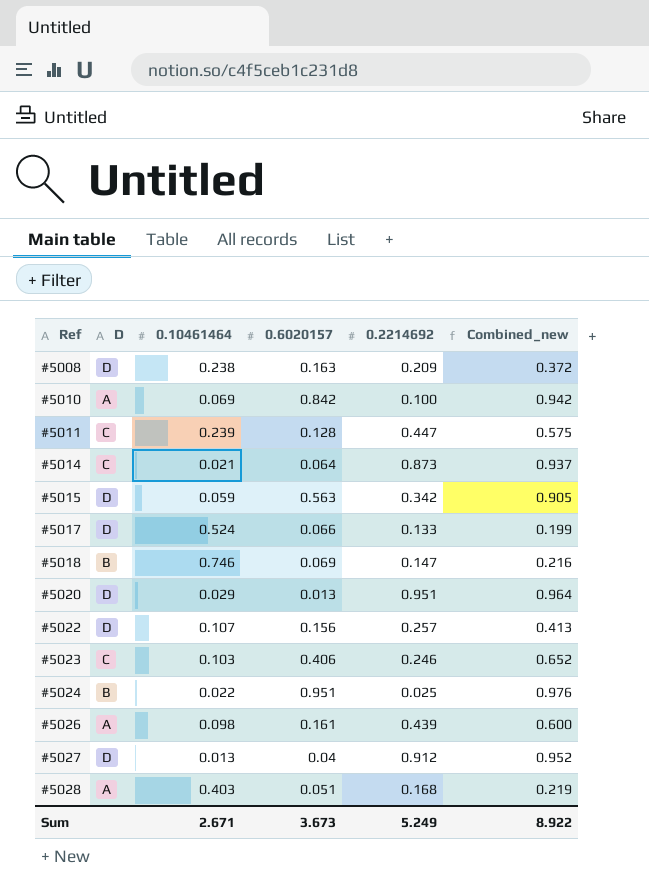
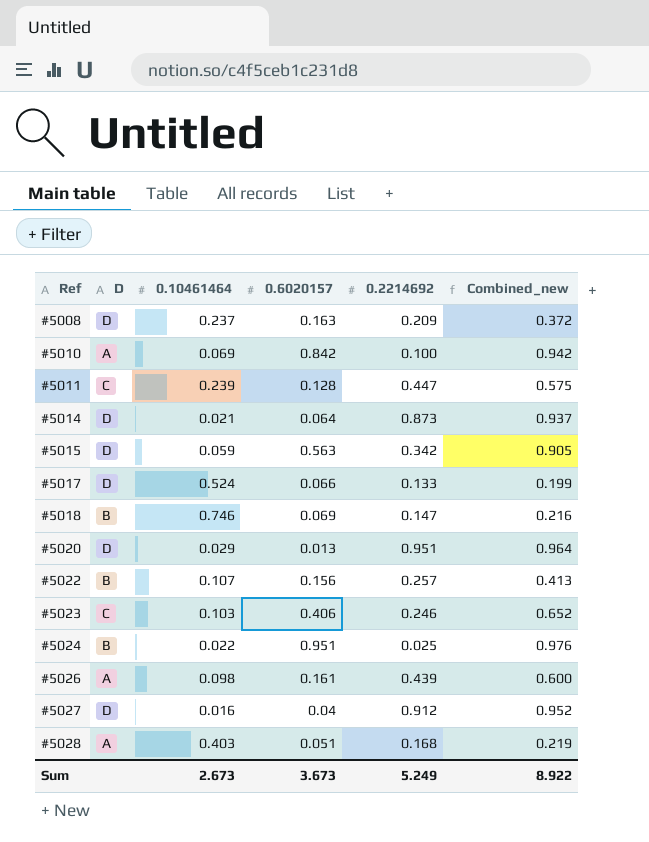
#5008 | 0.10461464: 0.238 -> 0.237
#5014 | D: C -> D
#5022 | D: D -> B
#5027 | 0.10461464: 0.013 -> 0.016
Sum | 0.10461464: 2.671 -> 2.673

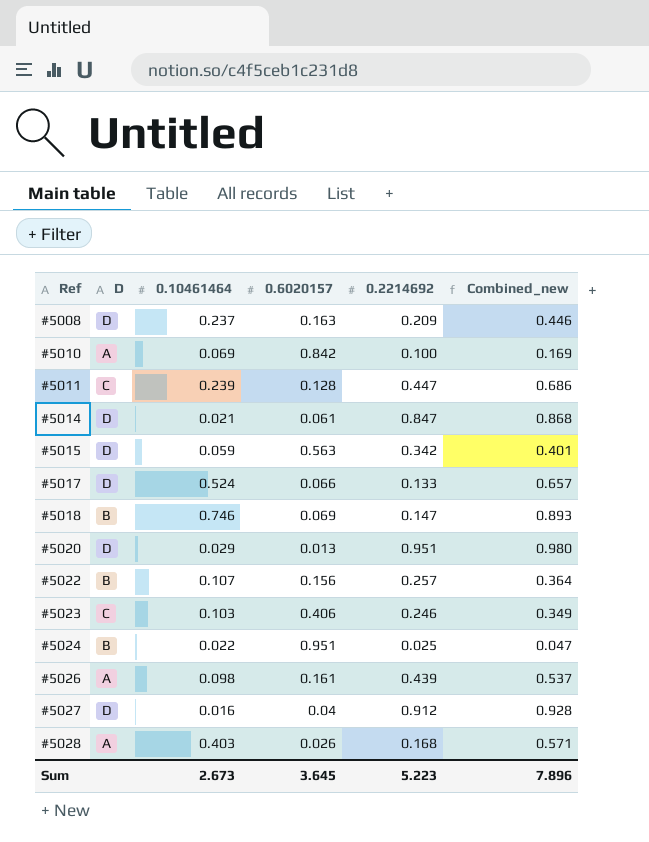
column Combined_new | formula: [0.6020157] + [0.2214692] -> [0.10461464] + [0.2214692]
#5014 | 0.6020157: 0.064 -> 0.061
#5014 | 0.2214692: 0.873 -> 0.847
#5028 | 0.6020157: 0.051 -> 0.026
Sum | 0.6020157: 3.673 -> 3.645
Sum | 0.2214692: 5.249 -> 5.223
Sum | Combined_new: 8.922 -> 7.896

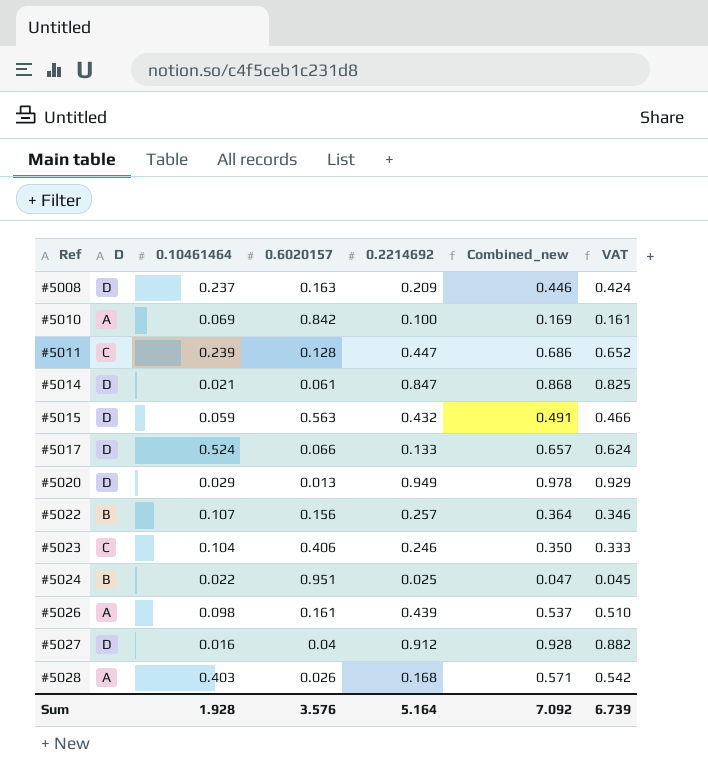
column VAT | formula: none -> [Combined_new] * 0.95
row #5018: B | 0.746 | 0.069 | 0.147 | 0.893 -> none
#5015 | 0.2214692: 0.342 -> 0.432
#5015 | Combined_new: 0.401 -> 0.491
#5020 | 0.2214692: 0.951 -> 0.949
#5020 | Combined_new: 0.980 -> 0.978
#5023 | 0.10461464: 0.103 -> 0.104
#5023 | Combined_new: 0.349 -> 0.350
Sum | 0.10461464: 2.673 -> 1.928
Sum | 0.6020157: 3.645 -> 3.576
Sum | 0.2214692: 5.223 -> 5.164
Sum | Combined_new: 7.896 -> 7.092

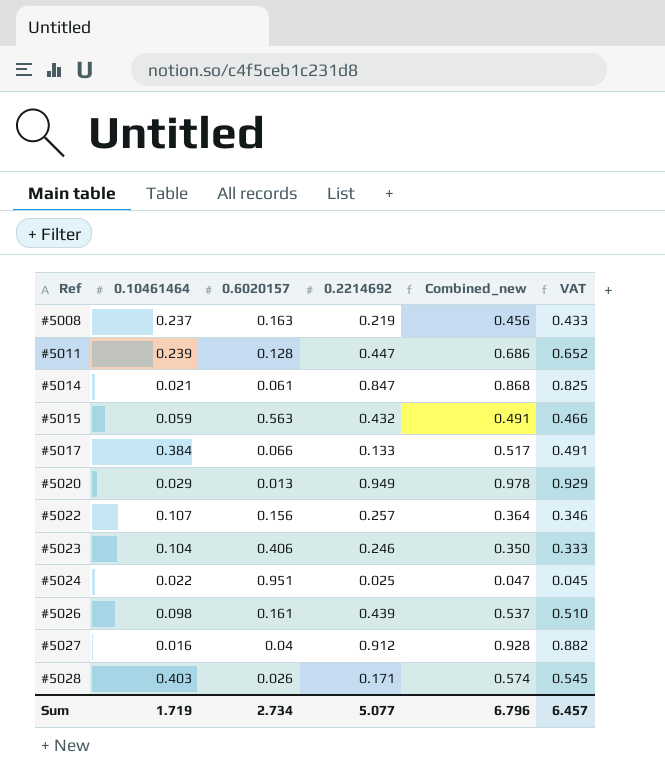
column D | position: 2 -> none
row #5010: A | 0.069 | 0.842 | 0.100 | 0.169 | 0.161 -> none
#5008 | 0.2214692: 0.209 -> 0.219
#5008 | Combined_new: 0.446 -> 0.456
#5008 | VAT: 0.424 -> 0.433
#5017 | 0.10461464: 0.524 -> 0.384
#5017 | Combined_new: 0.657 -> 0.517
#5017 | VAT: 0.624 -> 0.491
#5028 | 0.2214692: 0.168 -> 0.171
#5028 | Combined_new: 0.571 -> 0.574
#5028 | VAT: 0.542 -> 0.545
Sum | 0.10461464: 1.928 -> 1.719
Sum | 0.6020157: 3.576 -> 2.734
Sum | 0.2214692: 5.164 -> 5.077
Sum | Combined_new: 7.092 -> 6.796
Sum | VAT: 6.739 -> 6.457

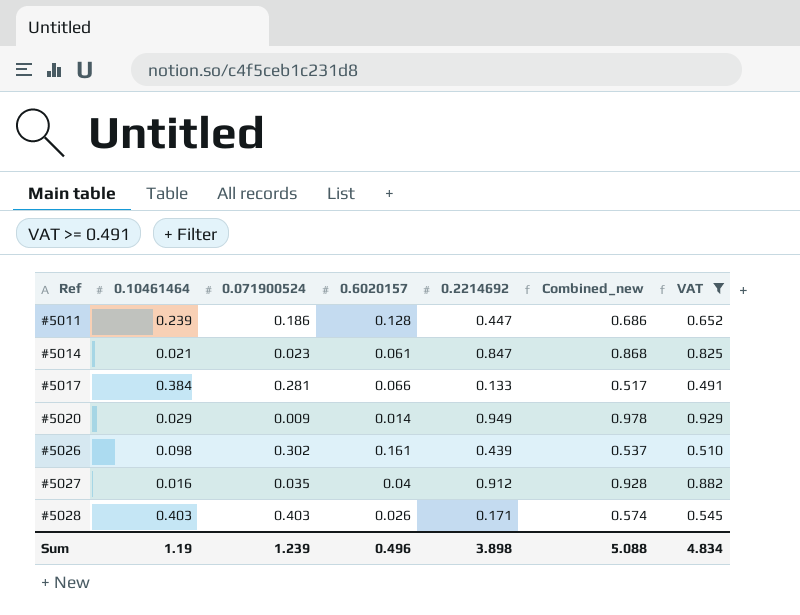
filter: none -> VAT >= 0.491
column 0.071900524 | position: none -> 3
#5020 | 0.6020157: 0.013 -> 0.014
Sum | 0.10461464: 1.719 -> 1.19
Sum | 0.6020157: 2.734 -> 0.496
Sum | 0.2214692: 5.077 -> 3.898
Sum | Combined_new: 6.796 -> 5.088
Sum | VAT: 6.457 -> 4.834

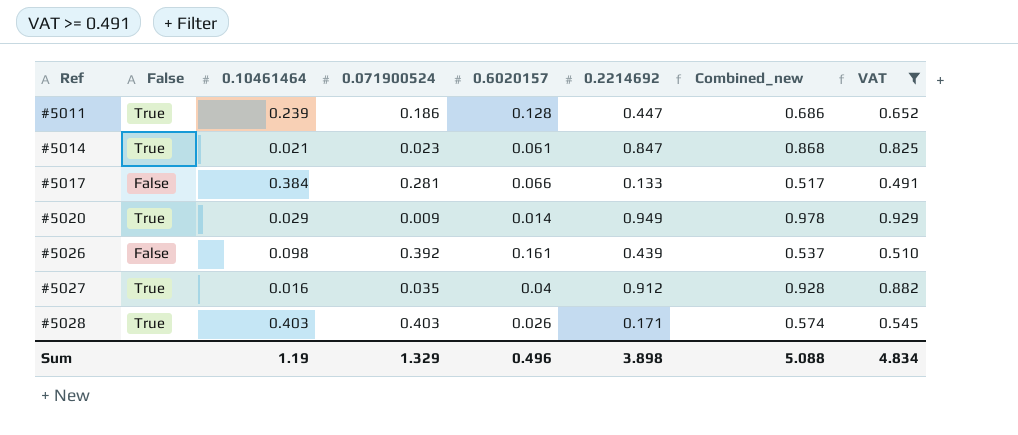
column False | position: none -> 2
#5026 | 0.071900524: 0.302 -> 0.392
Sum | 0.071900524: 1.239 -> 1.329

